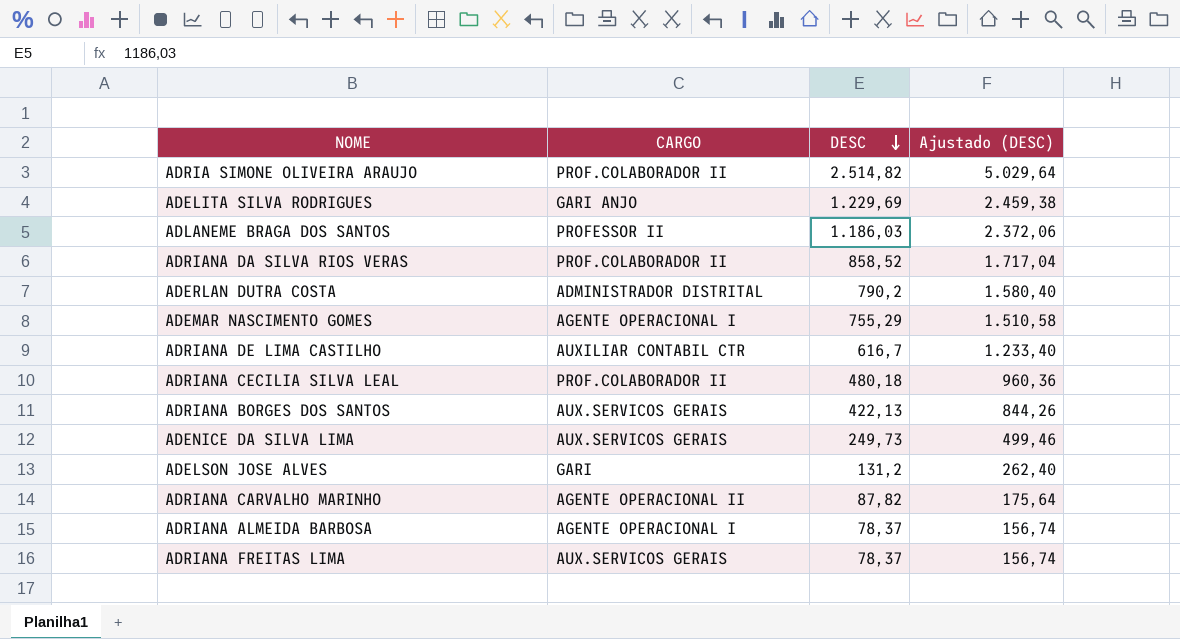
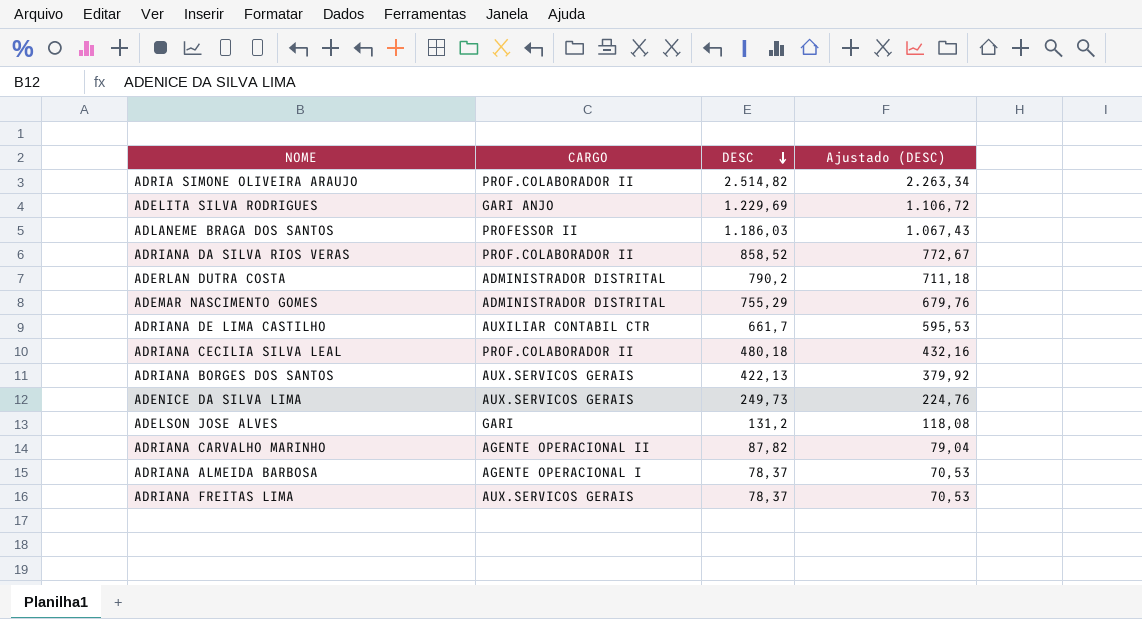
column Ajustado (DESC) | formula: [DESC] * 2 -> [DESC] * 0,9
ADEMAR NASCIMENTO GOMES | CARGO: AGENTE OPERACIONAL I -> ADMINISTRADOR DISTRITAL
ADRIANA DE LIMA CASTILHO | DESC: 616,7 -> 661,7

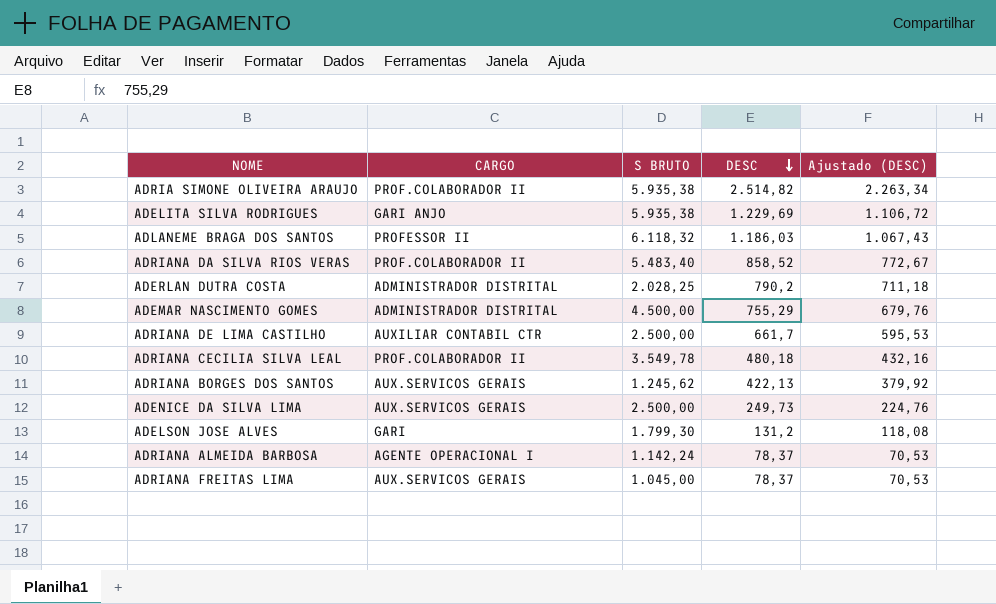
column S BRUTO | position: none -> 3
row ADRIANA CARVALHO MARINHO: AGENTE OPERACIONAL II | 87,82 | 79,04 -> none

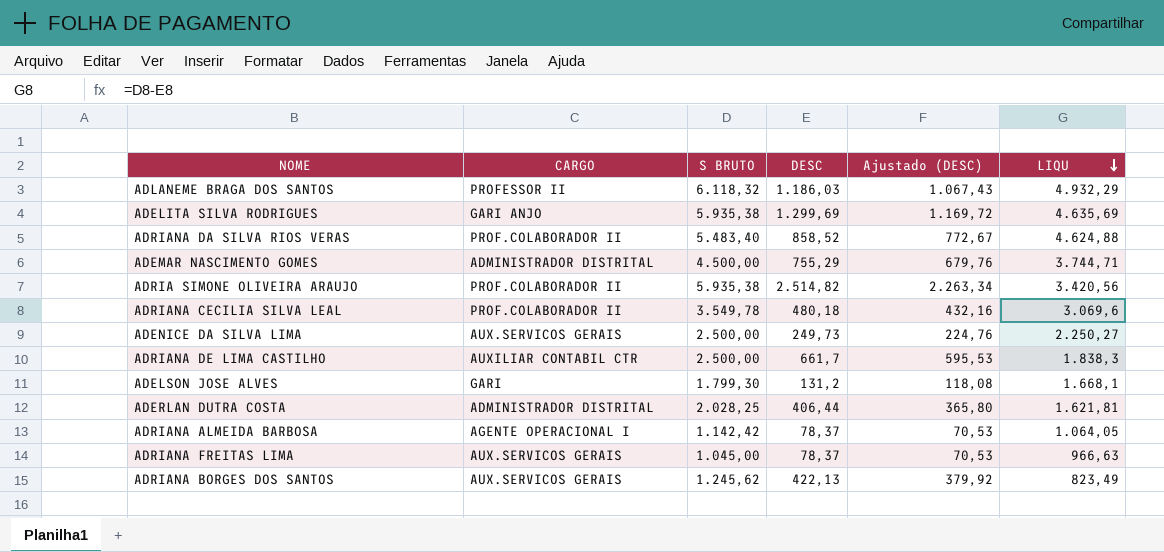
row order: DESC descending -> LIQU descending
column LIQU | formula: none -> [S BRUTO] - [DESC]
ADELITA SILVA RODRIGUES | DESC: 1.229,69 -> 1.299,69
ADELITA SILVA RODRIGUES | Ajustado (DESC): 1.106,72 -> 1.169,72
ADERLAN DUTRA COSTA | DESC: 790,2 -> 406,44
ADERLAN DUTRA COSTA | Ajustado (DESC): 711,18 -> 365,80
ADRIANA ALMEIDA BARBOSA | S BRUTO: 1.142,24 -> 1.142,42

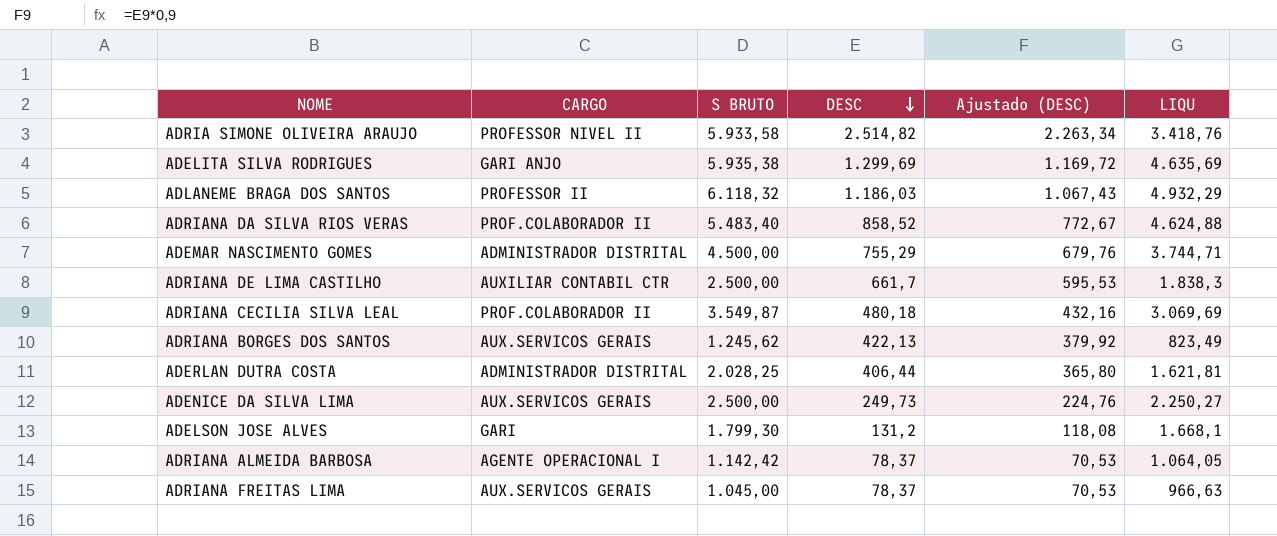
row order: LIQU descending -> DESC descending
ADRIA SIMONE OLIVEIRA ARAUJO | CARGO: PROF.COLABORADOR II -> PROFESSOR NIVEL II
ADRIA SIMONE OLIVEIRA ARAUJO | S BRUTO: 5.935,38 -> 5.933,58
ADRIA SIMONE OLIVEIRA ARAUJO | LIQU: 3.420,56 -> 3.418,76
ADRIANA CECILIA SILVA LEAL | S BRUTO: 3.549,78 -> 3.549,87
ADRIANA CECILIA SILVA LEAL | LIQU: 3.069,6 -> 3.069,69

